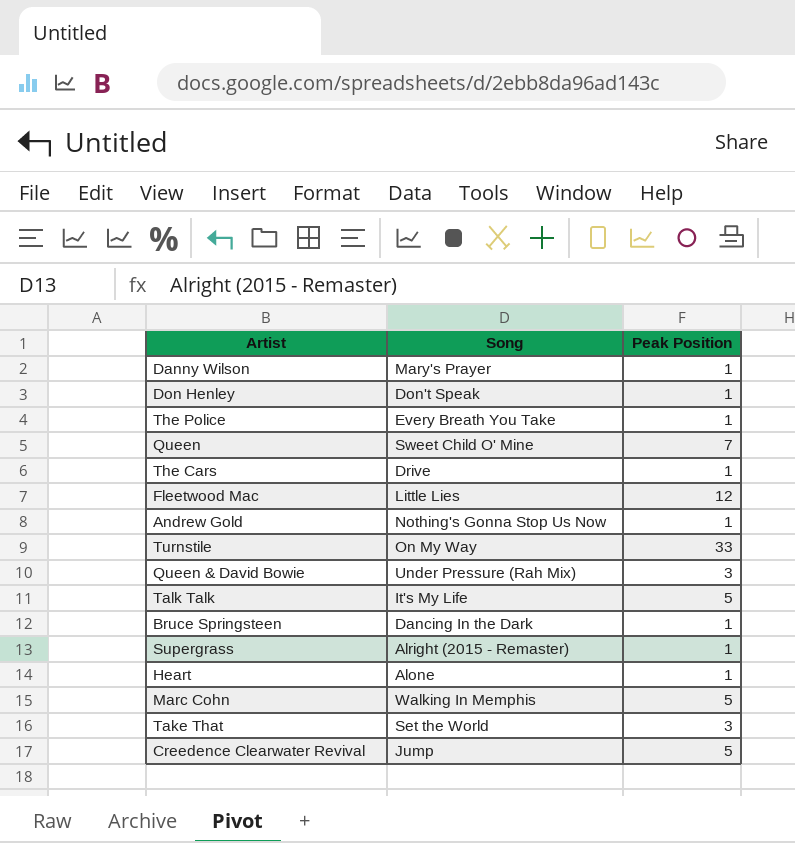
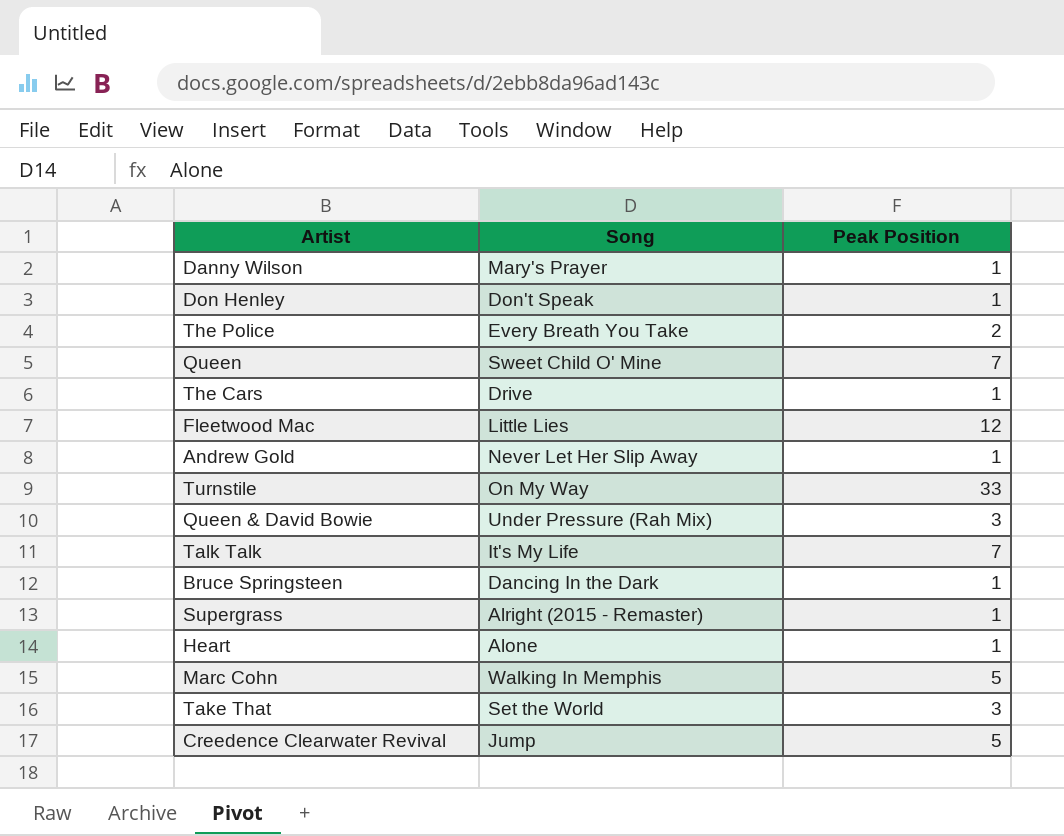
The Police | Peak Position: 1 -> 2
Andrew Gold | Song: Nothing's Gonna Stop Us Now -> Never Let Her Slip Away
Talk Talk | Peak Position: 5 -> 7

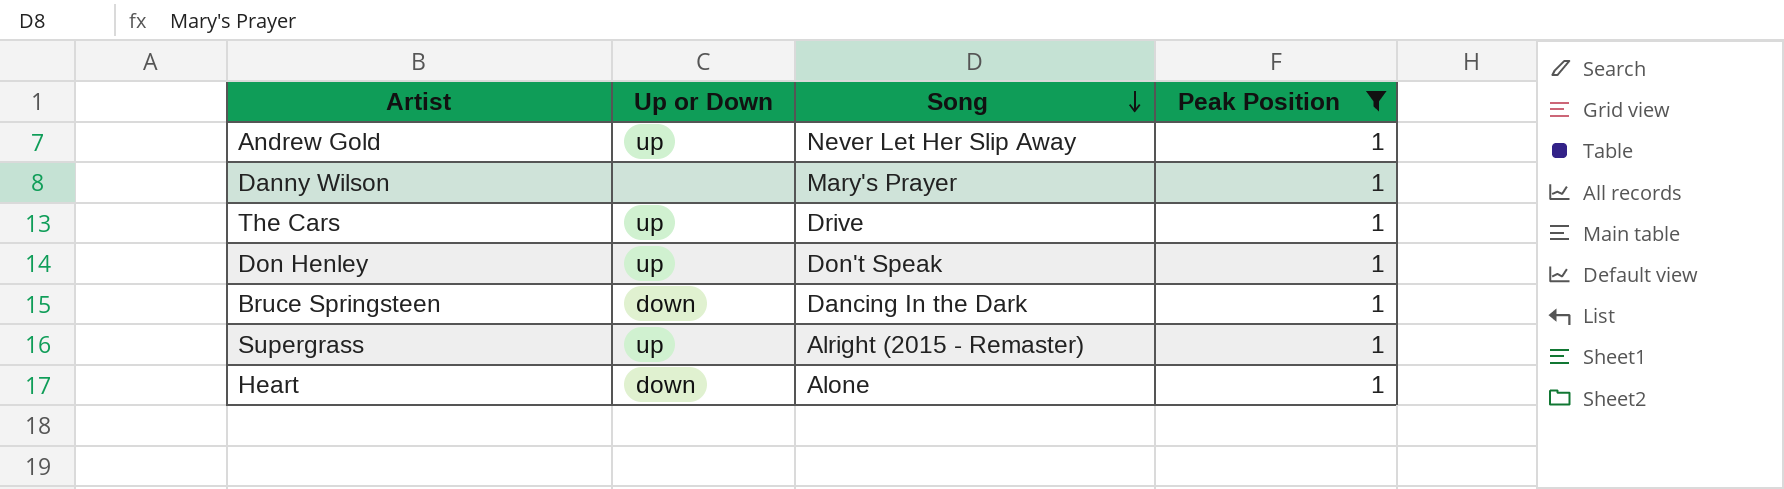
filter: none -> Peak Position = 1
row order: none -> Song descending
column Up or Down | position: none -> 2

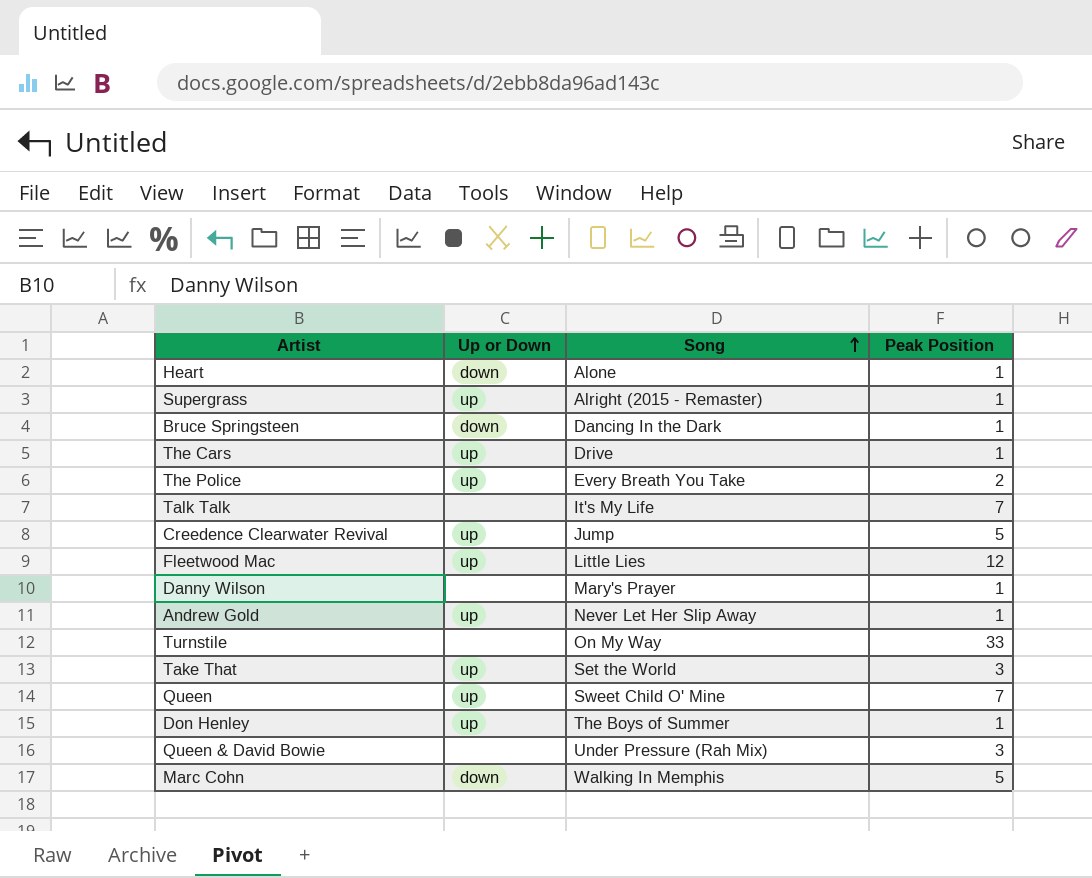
filter: Peak Position = 1 -> none
row order: Song descending -> Song ascending
Don Henley | Song: Don't Speak -> The Boys of Summer

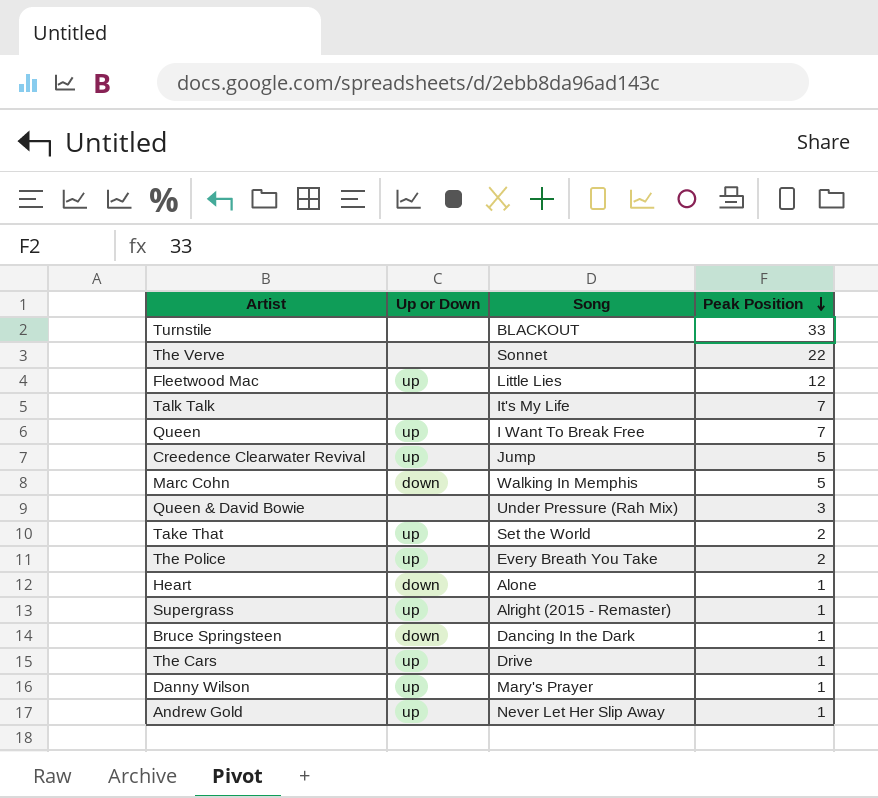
row order: Song ascending -> Peak Position descending
row Don Henley: up | The Boys of Summer | 1 -> none
Turnstile | Song: On My Way -> BLACKOUT
row The Verve: none -> none | Sonnet | 22
Queen | Song: Sweet Child O' Mine -> I Want To Break Free
Take That | Peak Position: 3 -> 2
Danny Wilson | Up or Down: none -> up

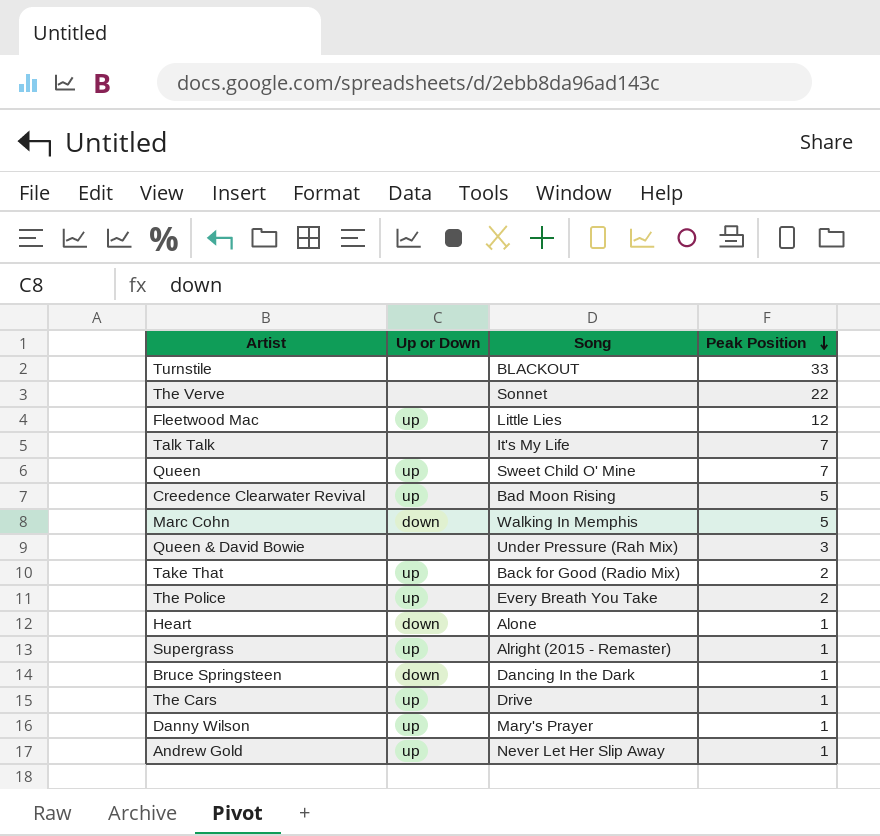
Queen | Song: I Want To Break Free -> Sweet Child O' Mine
Creedence Clearwater Revival | Song: Jump -> Bad Moon Rising
Take That | Song: Set the World -> Back for Good (Radio Mix)

